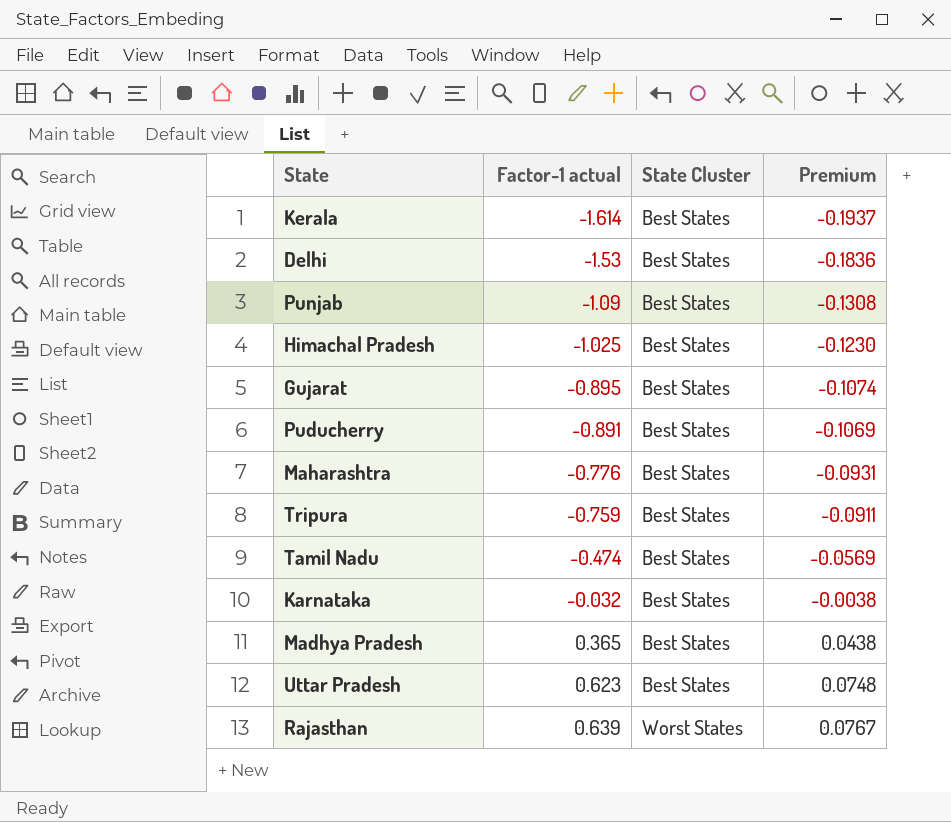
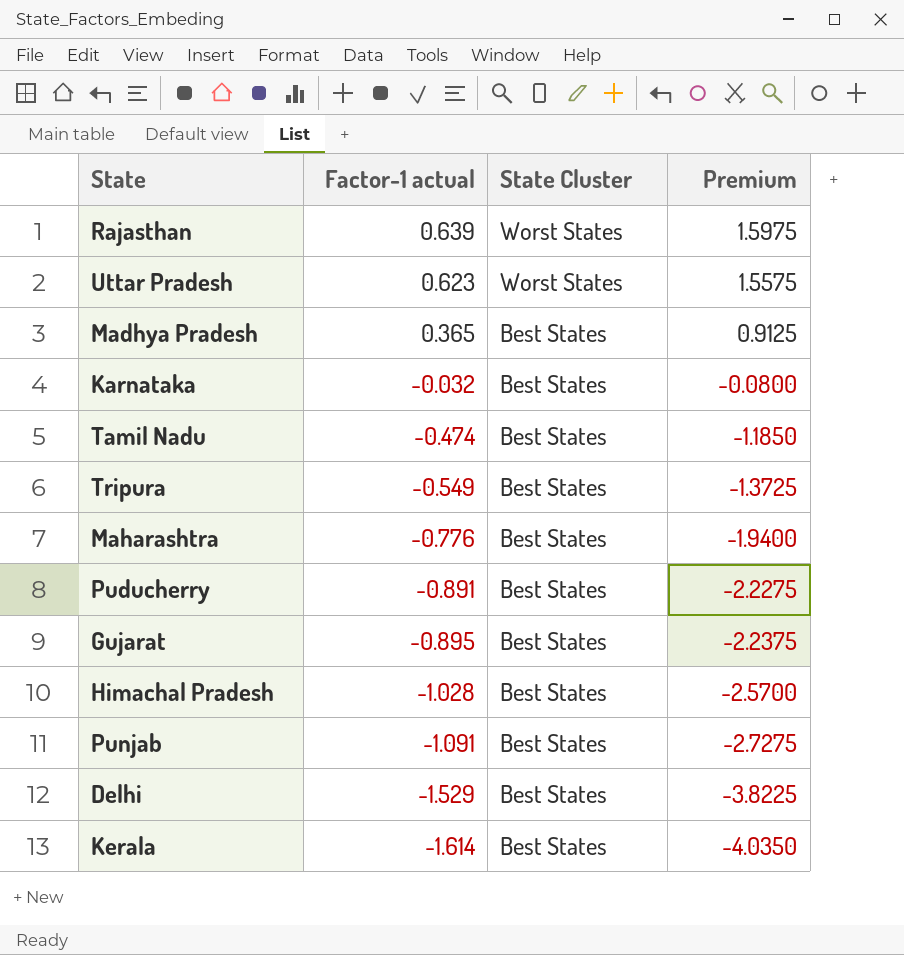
row order: Factor-1 actual ascending -> Factor-1 actual descending
column Premium | formula: [Factor-1 actual] * 0.12 -> [Factor-1 actual] * 2.5
Uttar Pradesh | State Cluster: Best States -> Worst States
Tripura | Factor-1 actual: -0.759 -> -0.549
Himachal Pradesh | Factor-1 actual: -1.025 -> -1.028
Punjab | Factor-1 actual: -1.09 -> -1.091
Delhi | Factor-1 actual: -1.53 -> -1.529

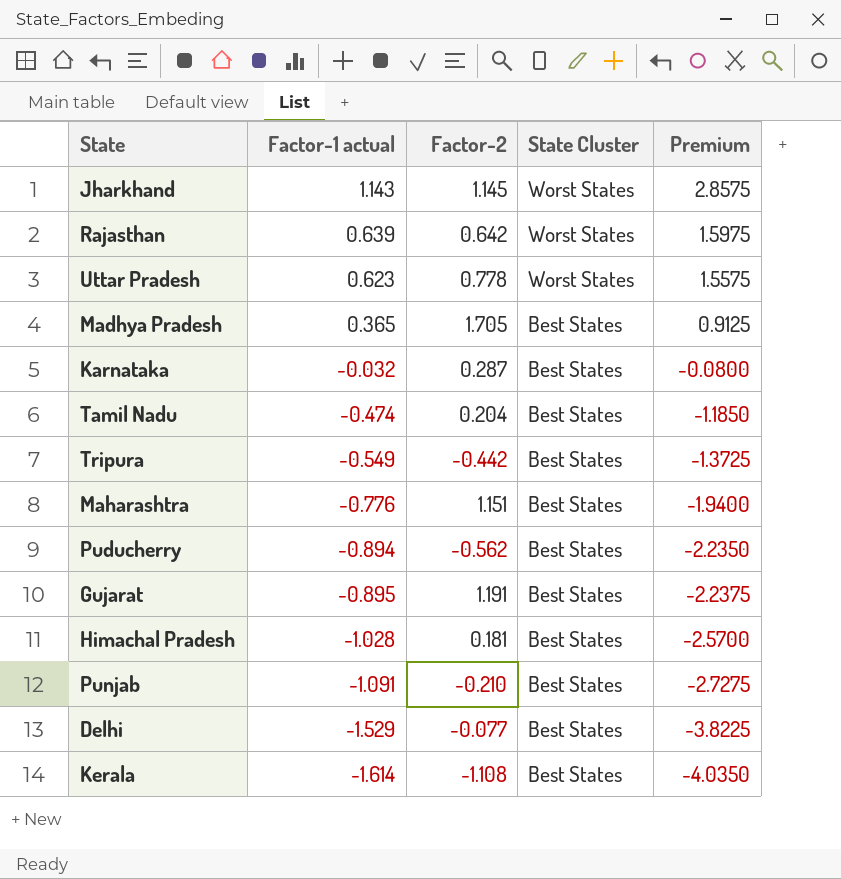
column Factor-2 | position: none -> 3
row Jharkhand: none -> 1.143 | 1.145 | Worst States | 2.8575
Puducherry | Factor-1 actual: -0.891 -> -0.894
Puducherry | Premium: -2.2275 -> -2.2350

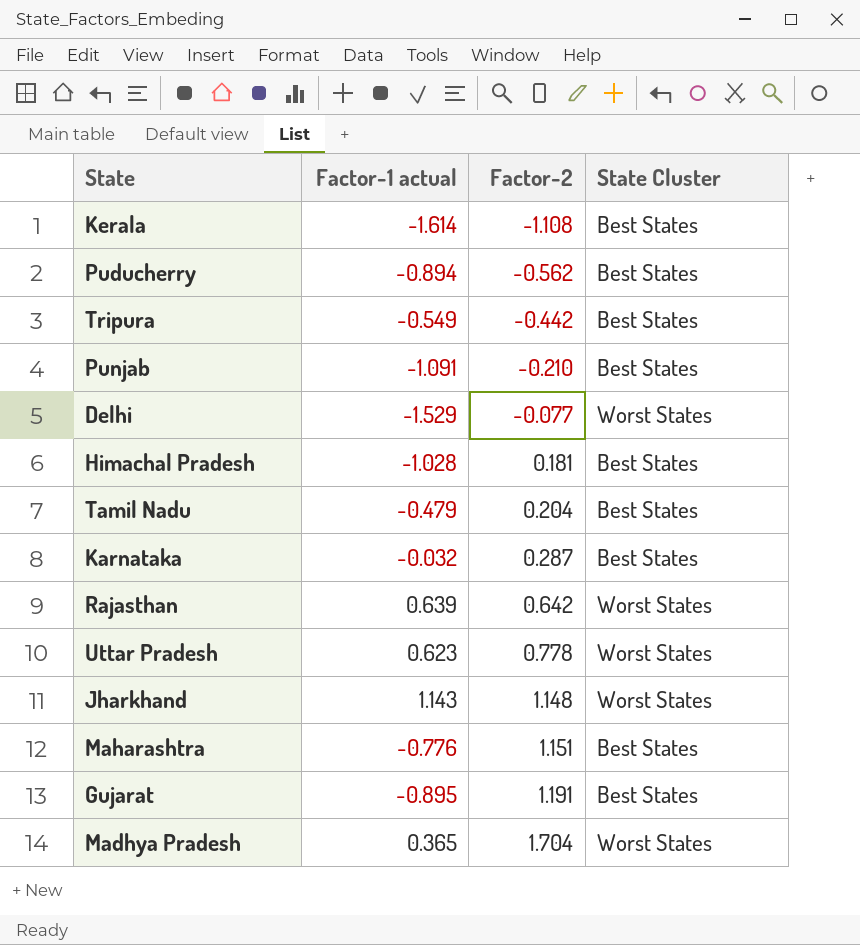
row order: Factor-1 actual descending -> Factor-2 ascending
column Premium | formula: [Factor-1 actual] * 2.5 -> none
Delhi | State Cluster: Best States -> Worst States
Tamil Nadu | Factor-1 actual: -0.474 -> -0.479
Jharkhand | Factor-2: 1.145 -> 1.148
Madhya Pradesh | Factor-2: 1.705 -> 1.704
Madhya Pradesh | State Cluster: Best States -> Worst States

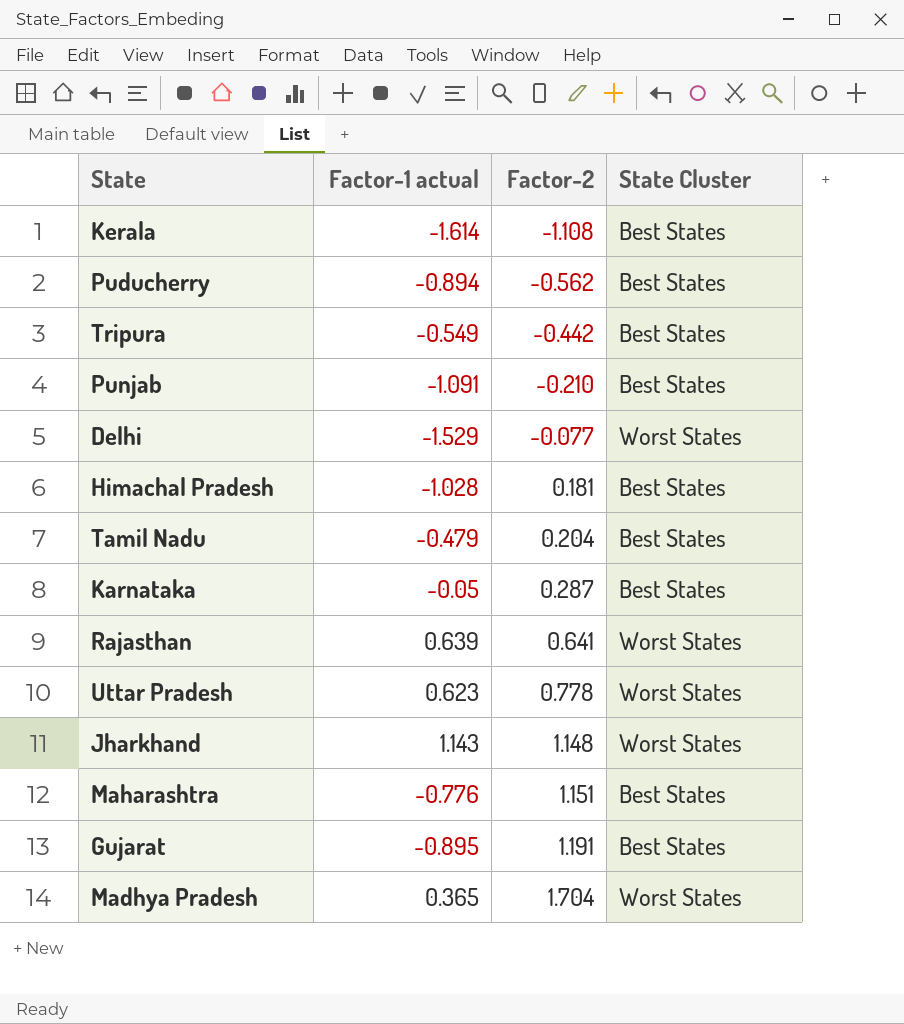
Karnataka | Factor-1 actual: -0.032 -> -0.05
Rajasthan | Factor-2: 0.642 -> 0.641

